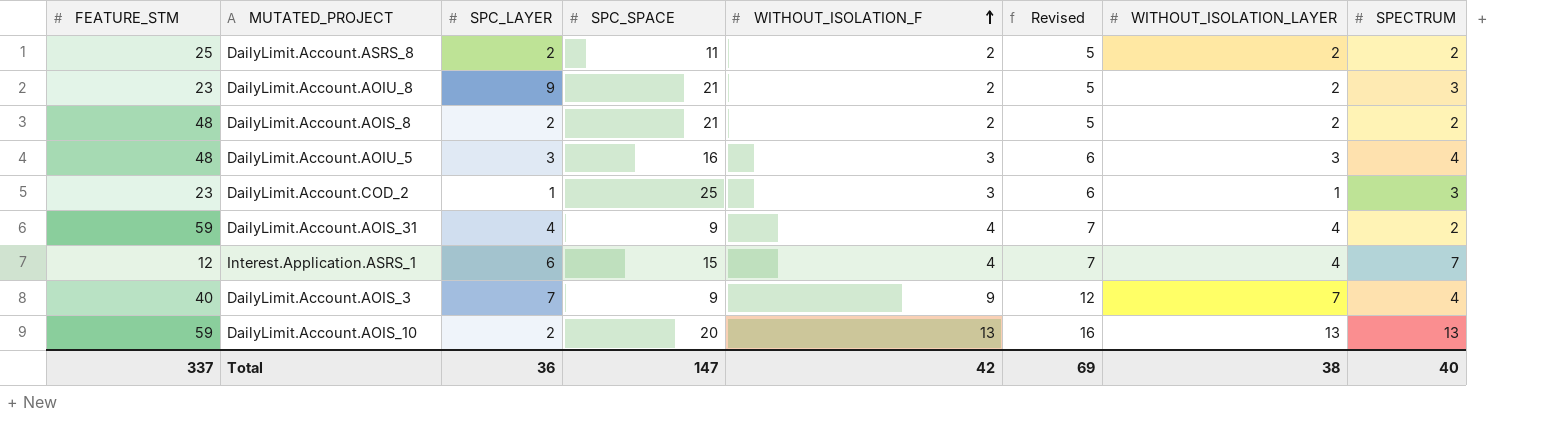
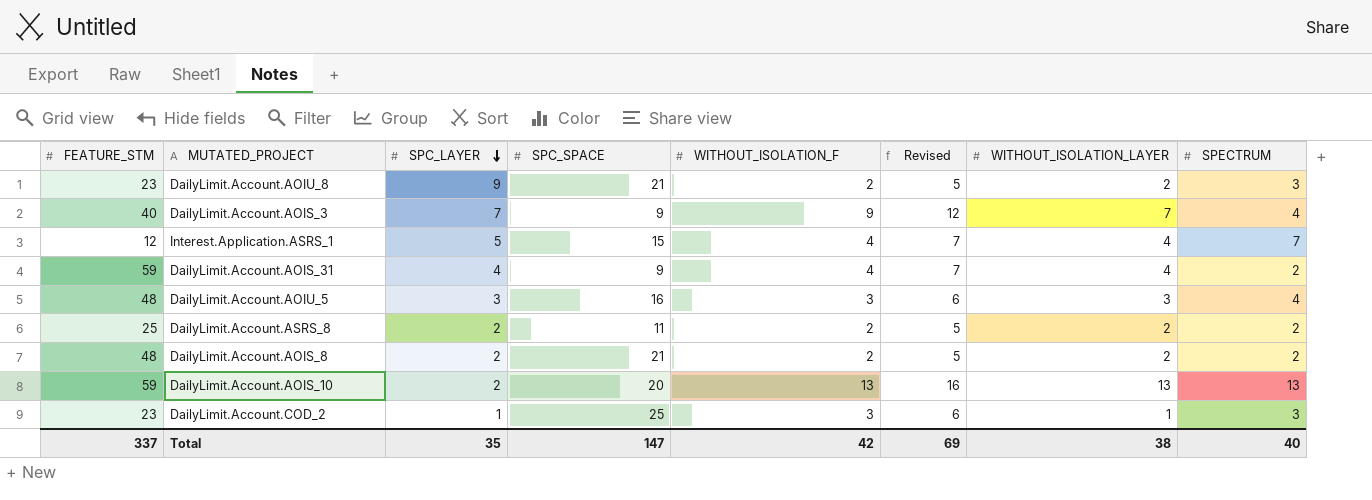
row order: WITHOUT_ISOLATION_F ascending -> SPC_LAYER descending
Interest.Application.ASRS_1 | SPC_LAYER: 6 -> 5
Total | SPC_LAYER: 36 -> 35

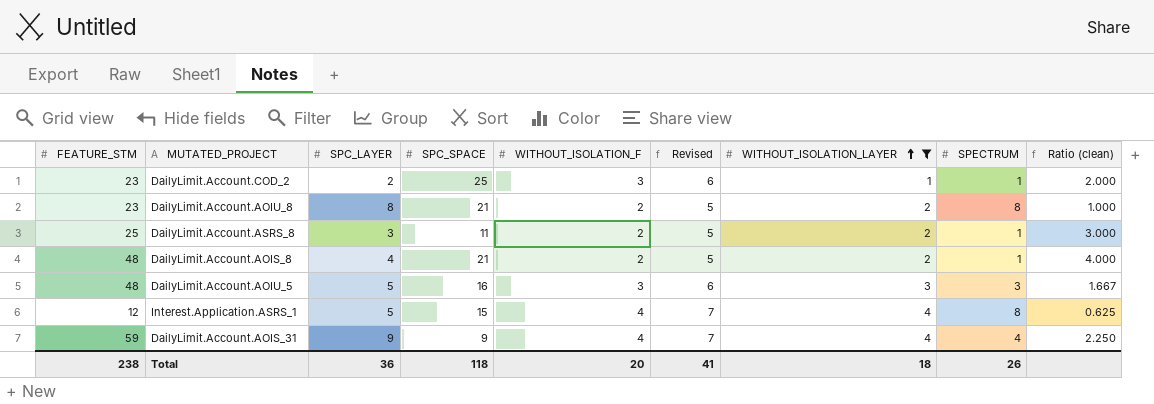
filter: none -> WITHOUT_ISOLATION_LAYER <= 4
row order: SPC_LAYER descending -> WITHOUT_ISOLATION_LAYER ascending
column Ratio (clean) | formula: none -> [SPC_LAYER] / [SPECTRUM]
DailyLimit.Account.COD_2 | SPC_LAYER: 1 -> 2
DailyLimit.Account.COD_2 | SPECTRUM: 3 -> 1
DailyLimit.Account.AOIU_8 | SPC_LAYER: 9 -> 8
DailyLimit.Account.AOIU_8 | SPECTRUM: 3 -> 8
DailyLimit.Account.ASRS_8 | SPC_LAYER: 2 -> 3
DailyLimit.Account.ASRS_8 | SPECTRUM: 2 -> 1
DailyLimit.Account.AOIS_8 | SPC_LAYER: 2 -> 4
DailyLimit.Account.AOIS_8 | SPECTRUM: 2 -> 1
DailyLimit.Account.AOIU_5 | SPC_LAYER: 3 -> 5
DailyLimit.Account.AOIU_5 | SPECTRUM: 4 -> 3
Interest.Application.ASRS_1 | SPECTRUM: 7 -> 8
DailyLimit.Account.AOIS_31 | SPC_LAYER: 4 -> 9
DailyLimit.Account.AOIS_31 | SPECTRUM: 2 -> 4
Total | FEATURE_STM: 337 -> 238
Total | SPC_LAYER: 35 -> 36
Total | SPC_SPACE: 147 -> 118
Total | WITHOUT_ISOLATION_F: 42 -> 20
Total | Revised: 69 -> 41
Total | WITHOUT_ISOLATION_LAYER: 38 -> 18
Total | SPECTRUM: 40 -> 26

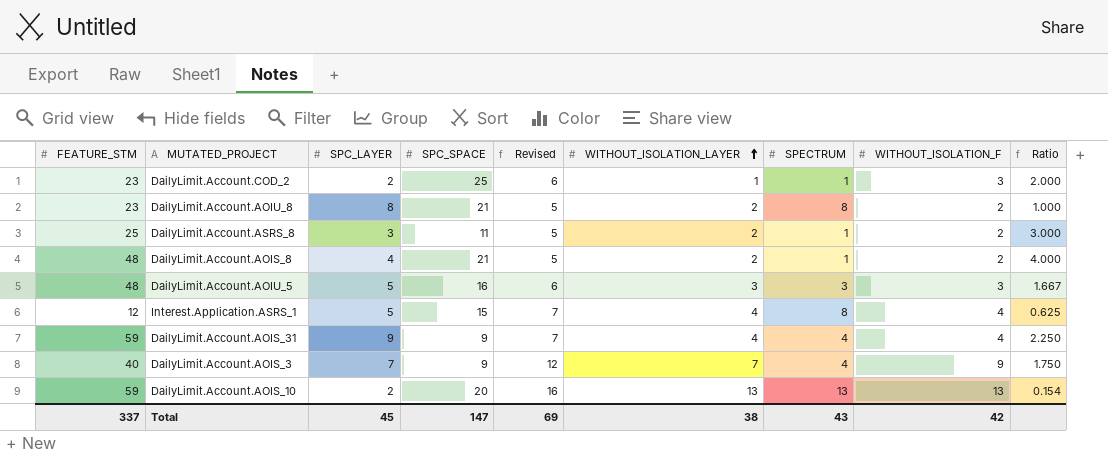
filter: WITHOUT_ISOLATION_LAYER <= 4 -> none
column WITHOUT_ISOLATION_F | position: 5 -> 8
column name: Ratio (clean) -> Ratio
Total | FEATURE_STM: 238 -> 337
Total | SPC_LAYER: 36 -> 45
Total | SPC_SPACE: 118 -> 147
Total | Revised: 41 -> 69
Total | WITHOUT_ISOLATION_LAYER: 18 -> 38
Total | SPECTRUM: 26 -> 43
Total | WITHOUT_ISOLATION_F: 20 -> 42

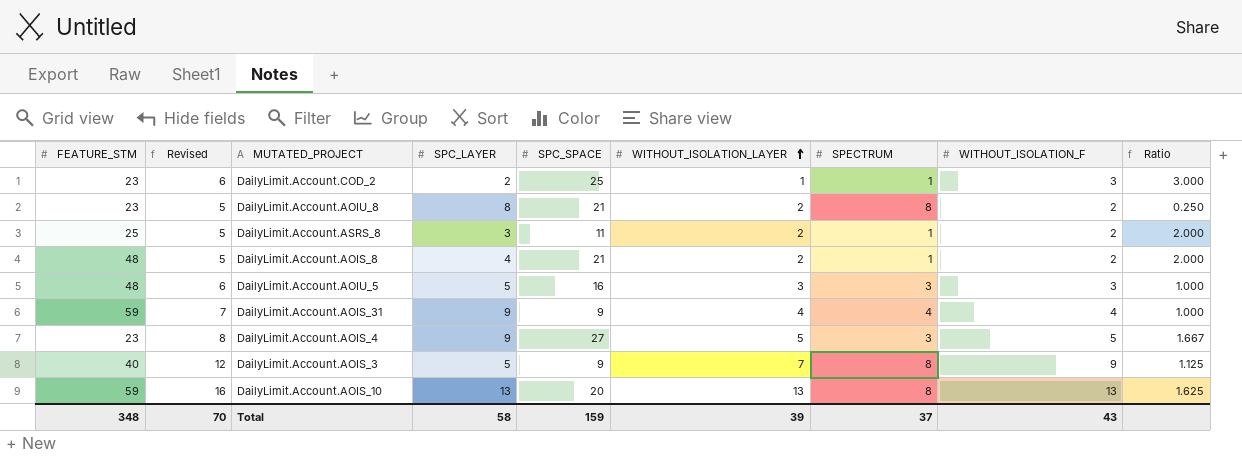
column Revised | position: 5 -> 2
column Ratio | formula: [SPC_LAYER] / [SPECTRUM] -> [WITHOUT_ISOLATION_F] / [SPECTRUM]
row Interest.Application.ASRS_1: 12 | 5 | 15 | 7 | 4 | 8 | 4 | 0.625 -> none
row DailyLimit.Account.AOIS_4: none -> 23 | 8 | 9 | 27 | 5 | 3 | 5 | 1.667
DailyLimit.Account.AOIS_3 | SPC_LAYER: 7 -> 5
DailyLimit.Account.AOIS_3 | SPECTRUM: 4 -> 8
DailyLimit.Account.AOIS_10 | SPC_LAYER: 2 -> 13
DailyLimit.Account.AOIS_10 | SPECTRUM: 13 -> 8
Total | FEATURE_STM: 337 -> 348
Total | Revised: 69 -> 70
Total | SPC_LAYER: 45 -> 58
Total | SPC_SPACE: 147 -> 159
Total | WITHOUT_ISOLATION_LAYER: 38 -> 39
Total | SPECTRUM: 43 -> 37
Total | WITHOUT_ISOLATION_F: 42 -> 43

